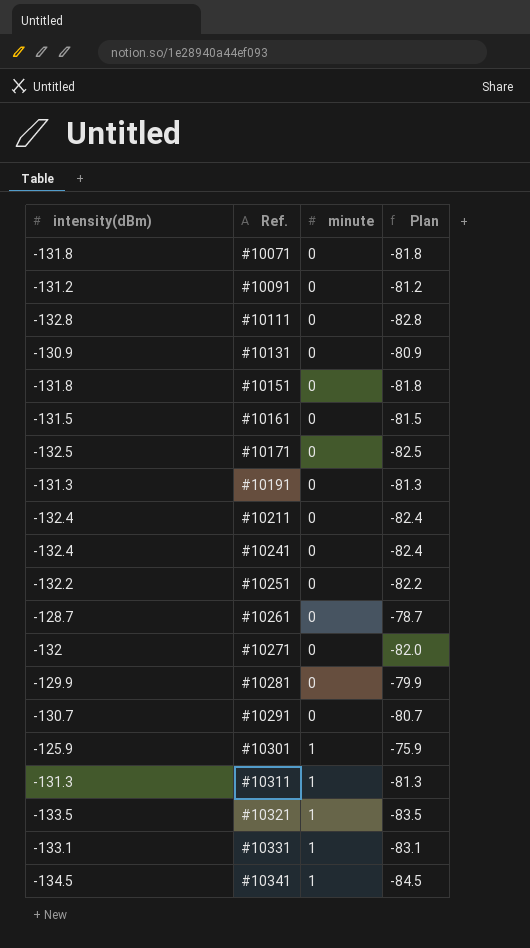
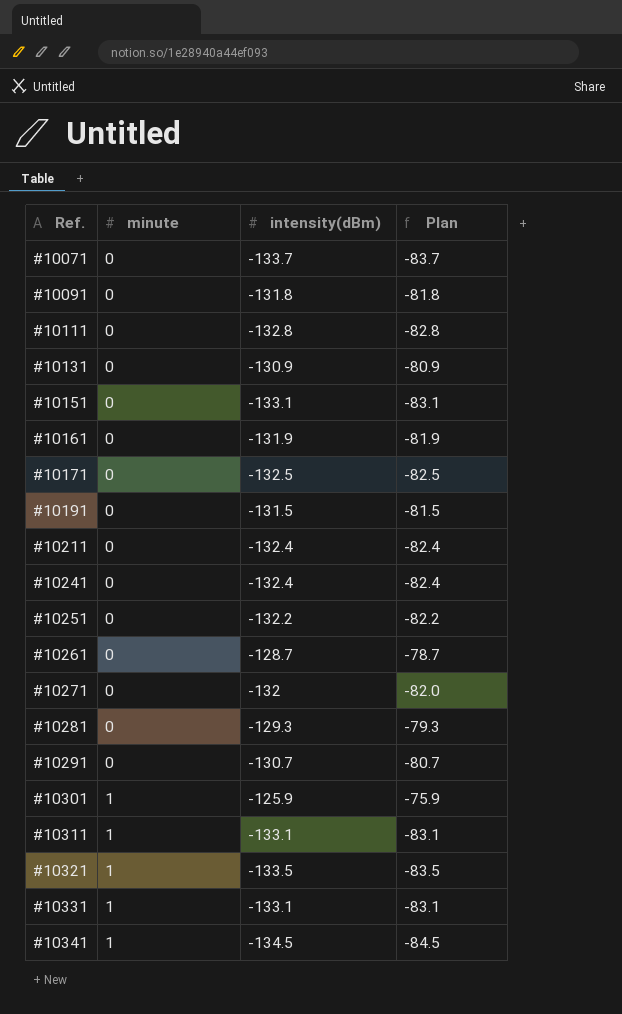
column intensity(dBm) | position: 1 -> 3
#10071 | intensity(dBm): -131.8 -> -133.7
#10071 | Plan: -81.8 -> -83.7
#10091 | intensity(dBm): -131.2 -> -131.8
#10091 | Plan: -81.2 -> -81.8
#10151 | intensity(dBm): -131.8 -> -133.1
#10151 | Plan: -81.8 -> -83.1
#10161 | intensity(dBm): -131.5 -> -131.9
#10161 | Plan: -81.5 -> -81.9
#10191 | intensity(dBm): -131.3 -> -131.5
#10191 | Plan: -81.3 -> -81.5
#10281 | intensity(dBm): -129.9 -> -129.3
#10281 | Plan: -79.9 -> -79.3
#10311 | intensity(dBm): -131.3 -> -133.1
#10311 | Plan: -81.3 -> -83.1

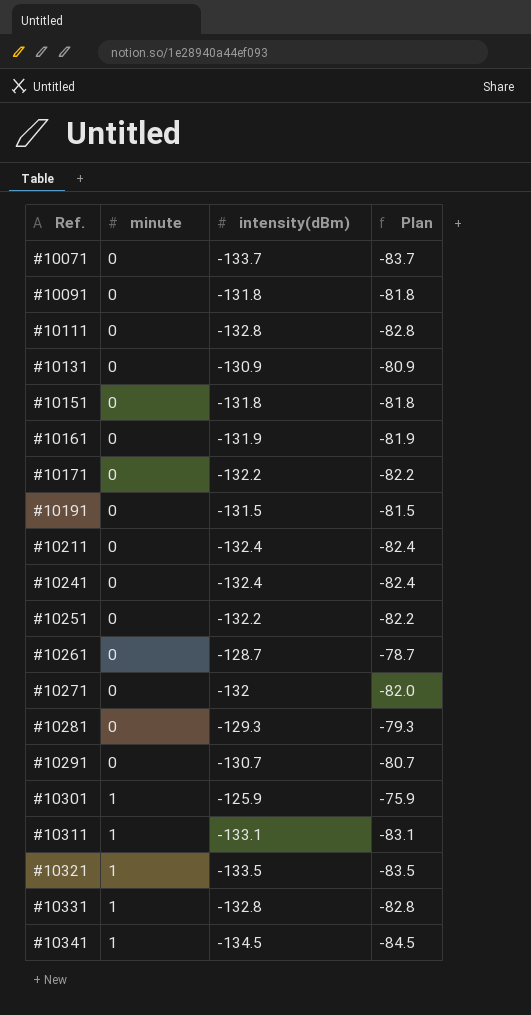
#10151 | intensity(dBm): -133.1 -> -131.8
#10151 | Plan: -83.1 -> -81.8
#10171 | intensity(dBm): -132.5 -> -132.2
#10171 | Plan: -82.5 -> -82.2
#10331 | intensity(dBm): -133.1 -> -132.8
#10331 | Plan: -83.1 -> -82.8

